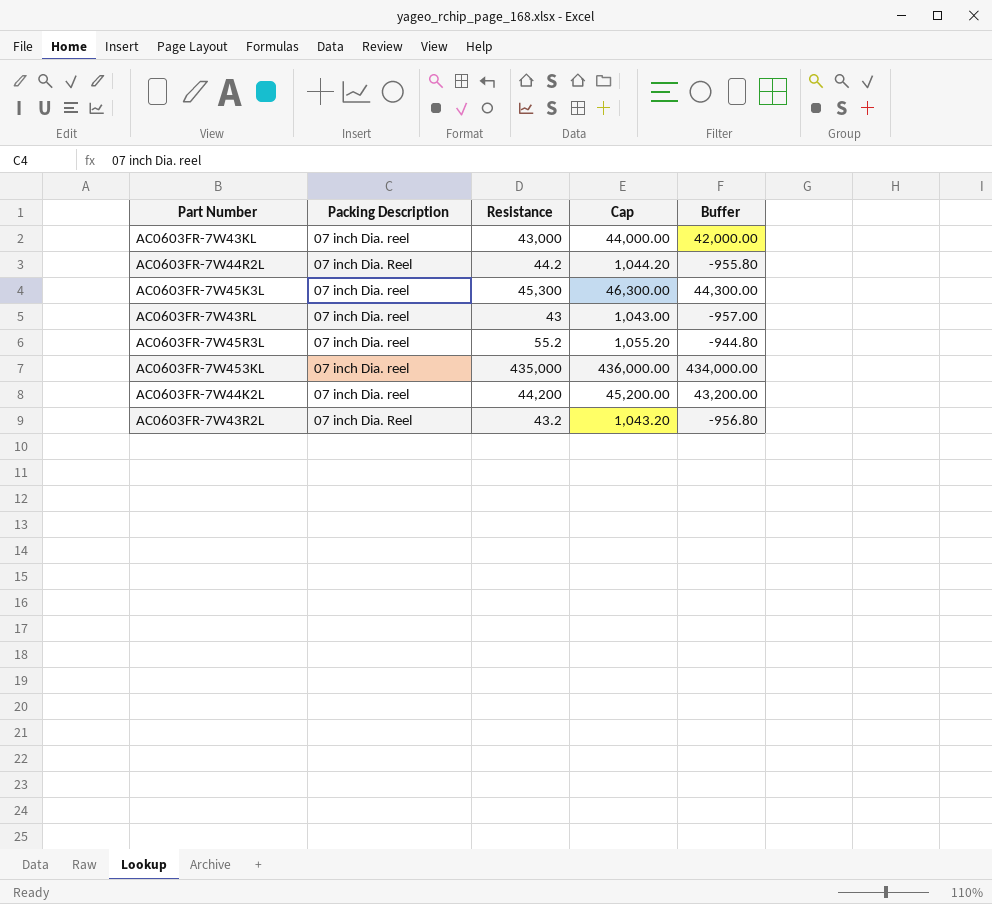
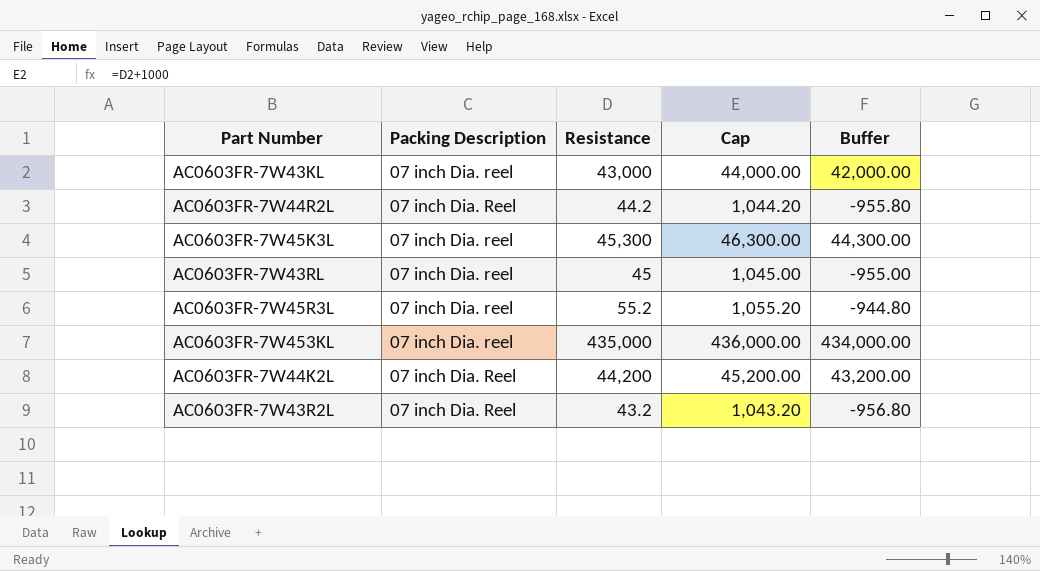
AC0603FR-7W43RL | Resistance: 43 -> 45
AC0603FR-7W43RL | Cap: 1,043.00 -> 1,045.00
AC0603FR-7W43RL | Buffer: -957.00 -> -955.00
AC0603FR-7W44K2L | Packing Description: 07 inch Dia. reel -> 07 inch Dia. Reel

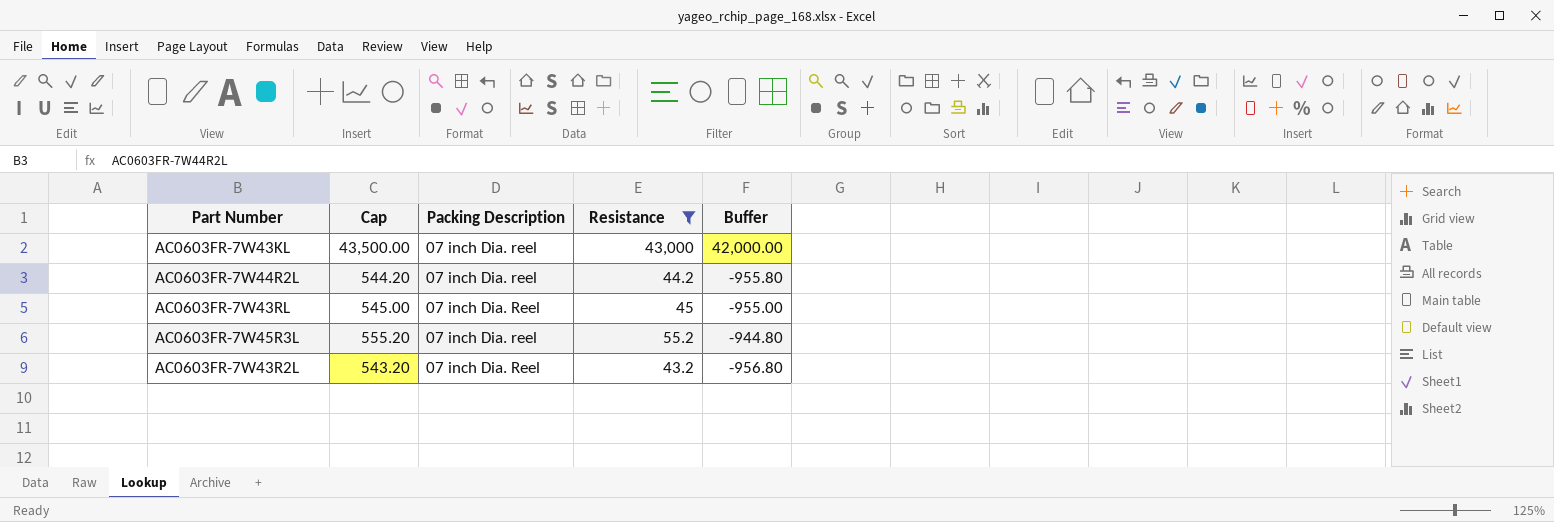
filter: none -> Resistance <= 43,000
column Cap | formula: [Resistance] + 1000 -> [Resistance] + 500
column Cap | position: 4 -> 2
AC0603FR-7W44R2L | Packing Description: 07 inch Dia. Reel -> 07 inch Dia. reel
AC0603FR-7W43RL | Packing Description: 07 inch Dia. reel -> 07 inch Dia. Reel

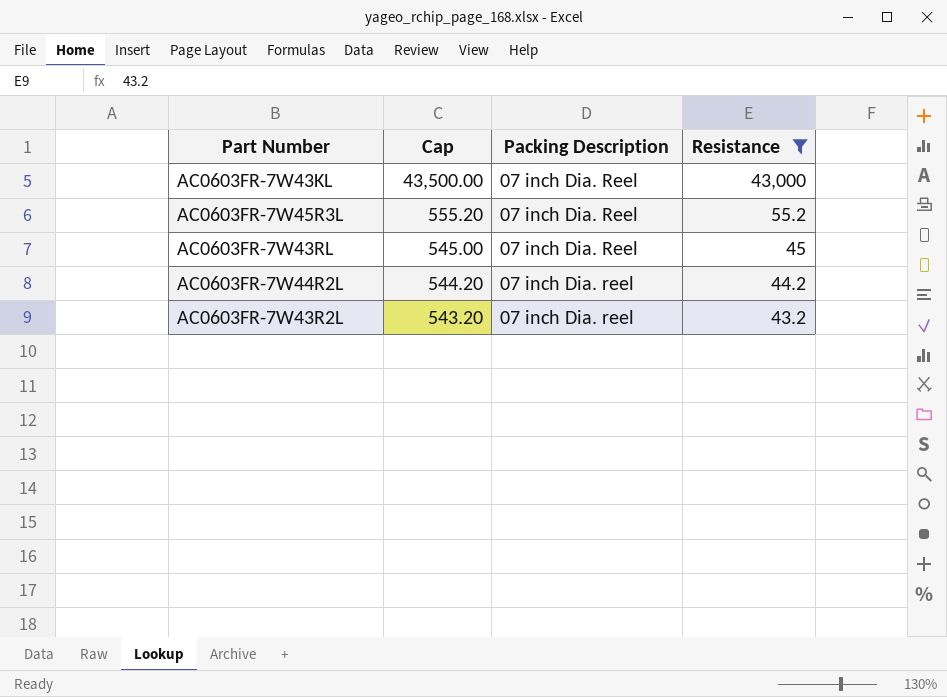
row order: none -> Cap descending
column Buffer | formula: [Resistance] - 1000 -> none
AC0603FR-7W43KL | Packing Description: 07 inch Dia. reel -> 07 inch Dia. Reel
AC0603FR-7W45R3L | Packing Description: 07 inch Dia. reel -> 07 inch Dia. Reel
AC0603FR-7W43R2L | Packing Description: 07 inch Dia. Reel -> 07 inch Dia. reel

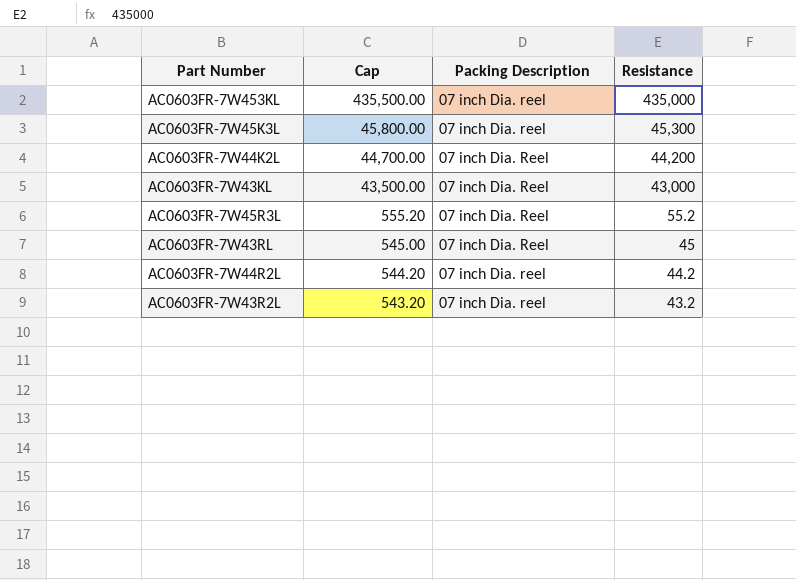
filter: Resistance <= 43,000 -> none

